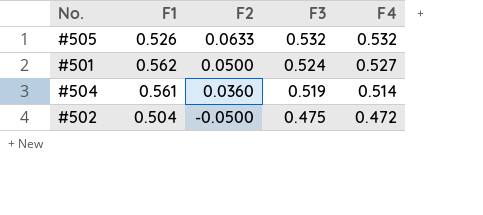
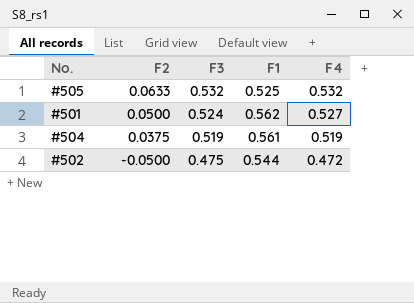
column F1 | position: 2 -> 4
#505 | F1: 0.526 -> 0.525
#504 | F2: 0.0360 -> 0.0375
#504 | F4: 0.514 -> 0.519
#502 | F1: 0.504 -> 0.544

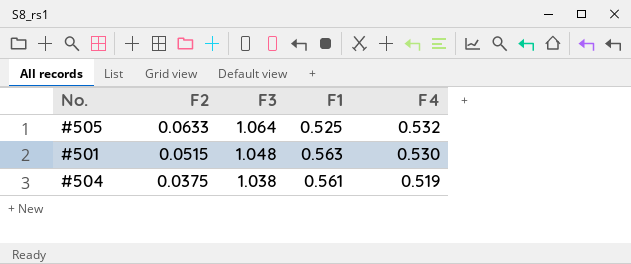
row #502: -0.0500 | 0.475 | 0.544 | 0.472 -> none
#505 | F3: 0.532 -> 1.064
#501 | F2: 0.0500 -> 0.0515
#501 | F3: 0.524 -> 1.048
#501 | F1: 0.562 -> 0.563
#501 | F4: 0.527 -> 0.530
#504 | F3: 0.519 -> 1.038

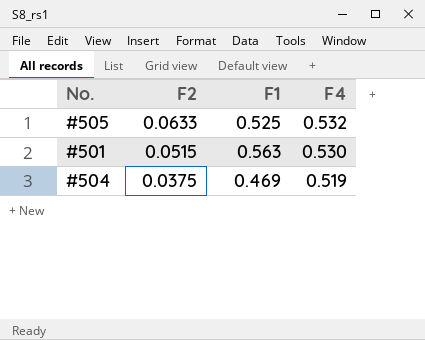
column F3 | position: 3 -> none
#504 | F1: 0.561 -> 0.469

